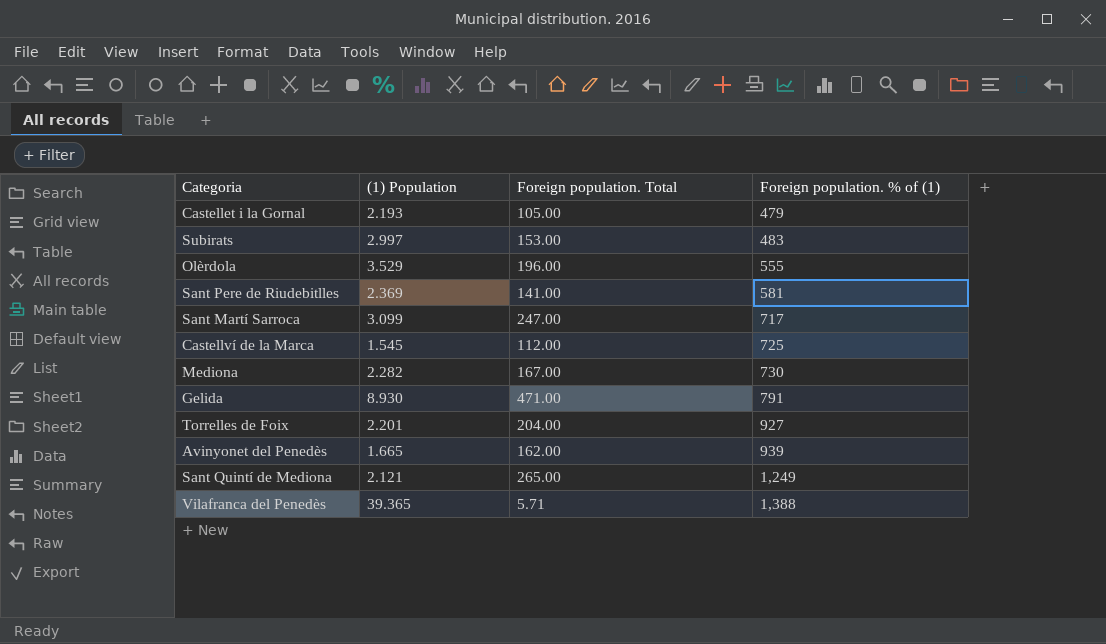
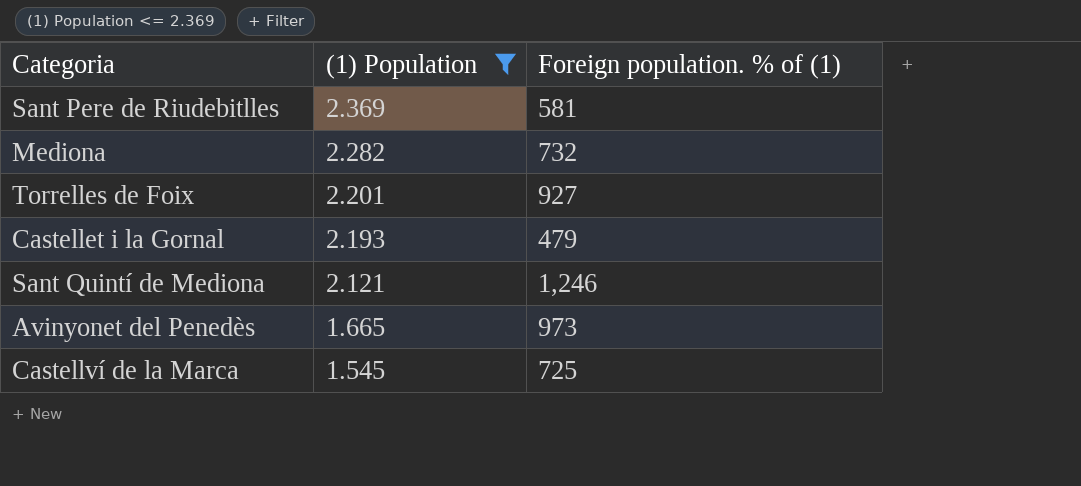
filter: none -> (1) Population <= 2.369
row order: Foreign population. % of (1) ascending -> (1) Population descending
column Foreign population. Total | position: 3 -> none
Mediona | Foreign population. % of (1): 730 -> 732
Sant Quintí de Mediona | Foreign population. % of (1): 1,249 -> 1,246
Avinyonet del Penedès | Foreign population. % of (1): 939 -> 973

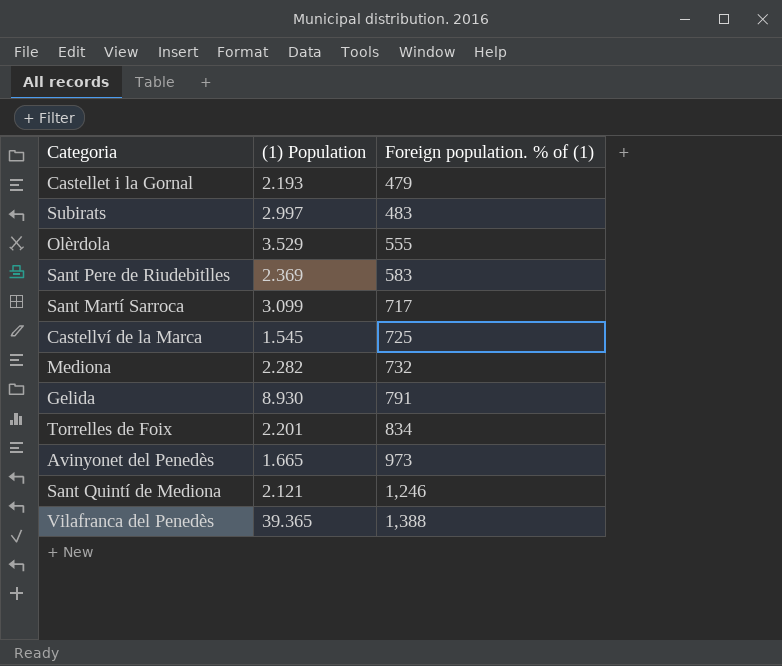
filter: (1) Population <= 2.369 -> none
row order: (1) Population descending -> Foreign population. % of (1) ascending
Sant Pere de Riudebitlles | Foreign population. % of (1): 581 -> 583
Torrelles de Foix | Foreign population. % of (1): 927 -> 834

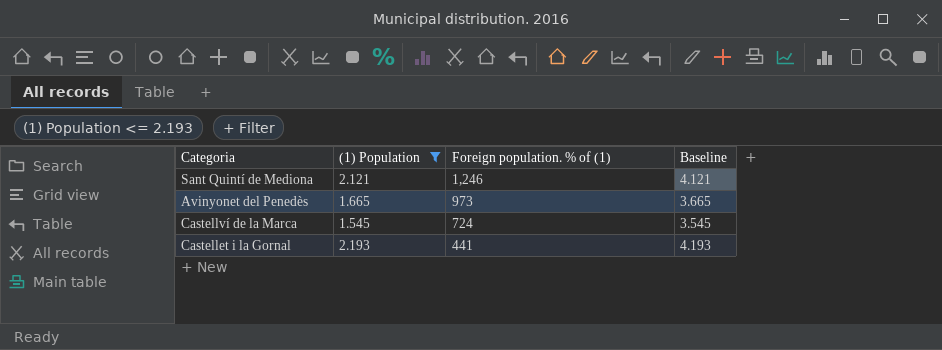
filter: none -> (1) Population <= 2.193
row order: Foreign population. % of (1) ascending -> Foreign population. % of (1) descending
column Baseline | formula: none -> [(1) Population] + 2
Castellví de la Marca | Foreign population. % of (1): 725 -> 724
Castellet i la Gornal | Foreign population. % of (1): 479 -> 441

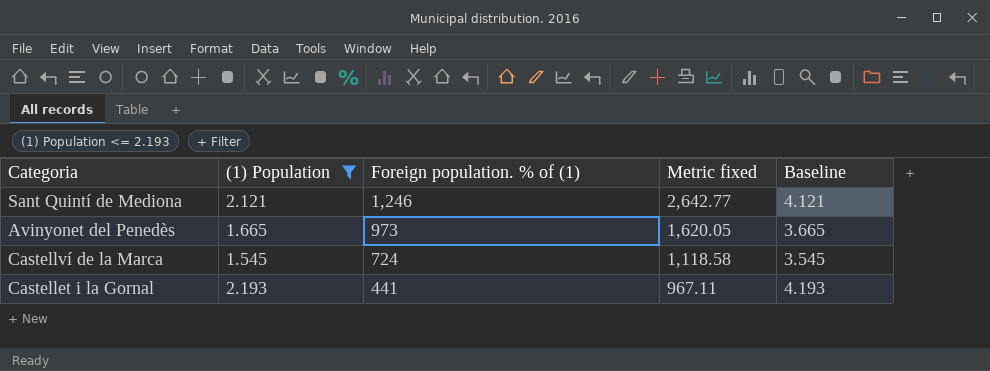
column Metric fixed | formula: none -> [(1) Population] * [Foreign population. % of (1)]

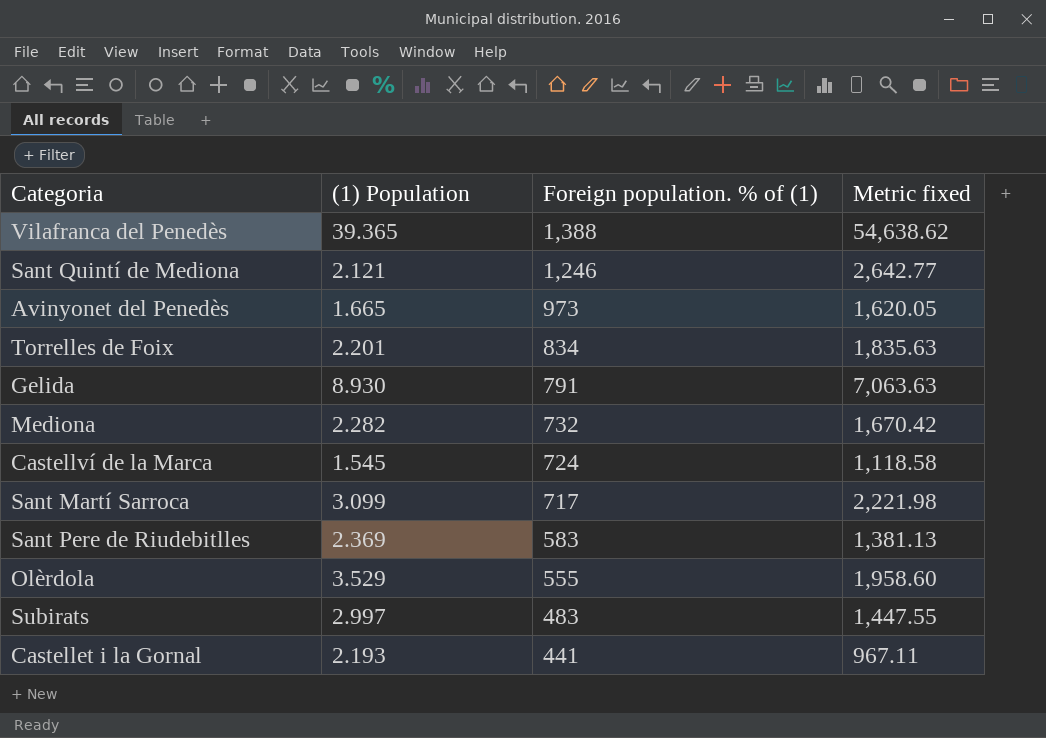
filter: (1) Population <= 2.193 -> none
column Baseline | formula: [(1) Population] + 2 -> none

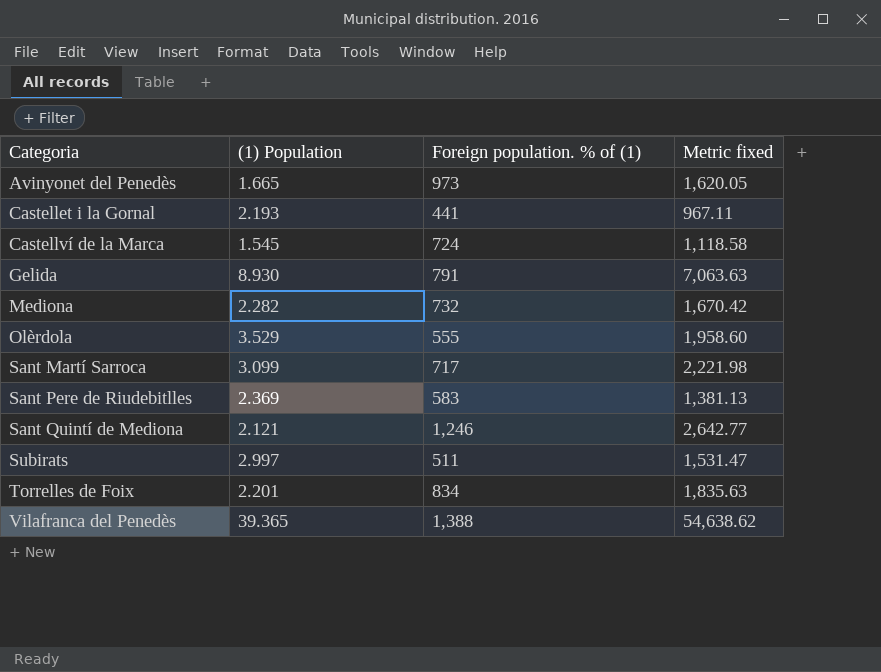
row order: Foreign population. % of (1) descending -> Categoria ascending
Subirats | Foreign population. % of (1): 483 -> 511
Subirats | Metric fixed: 1,447.55 -> 1,531.47

